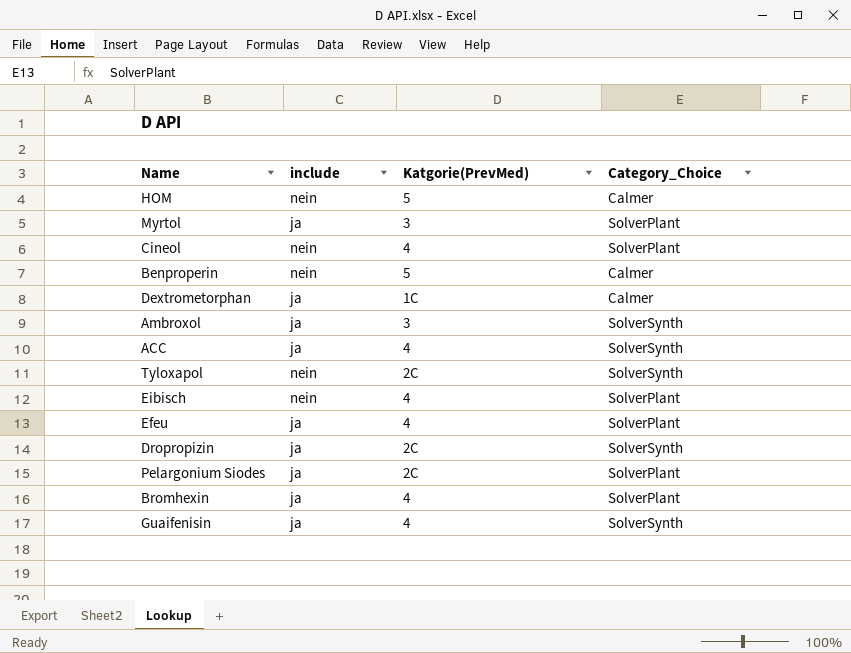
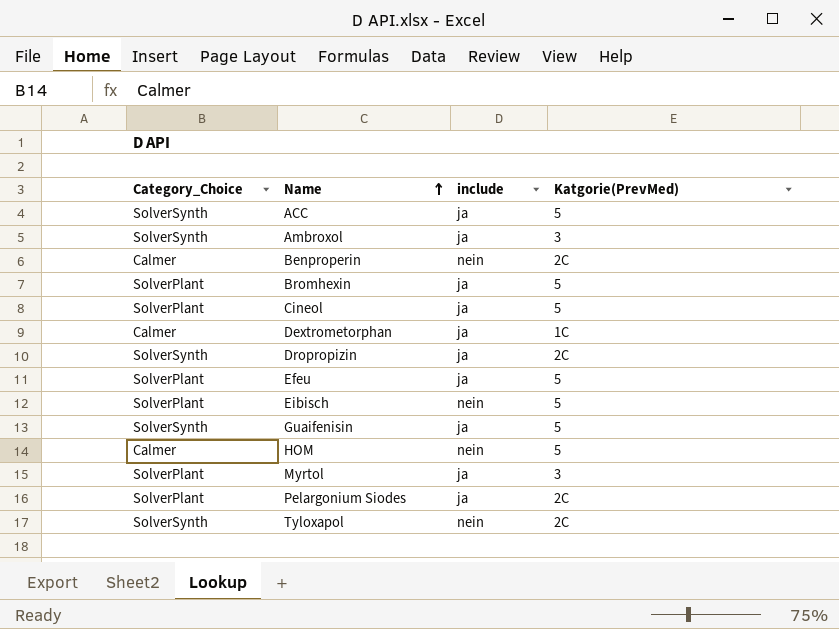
row order: none -> Name ascending
column Category_Choice | position: 4 -> 1
ACC | Katgorie(PrevMed): 4 -> 5
Benproperin | Katgorie(PrevMed): 5 -> 2C
Bromhexin | Katgorie(PrevMed): 4 -> 5
Cineol | include: nein -> ja
Cineol | Katgorie(PrevMed): 4 -> 5
Efeu | Katgorie(PrevMed): 4 -> 5
Eibisch | Katgorie(PrevMed): 4 -> 5
Guaifenisin | Katgorie(PrevMed): 4 -> 5

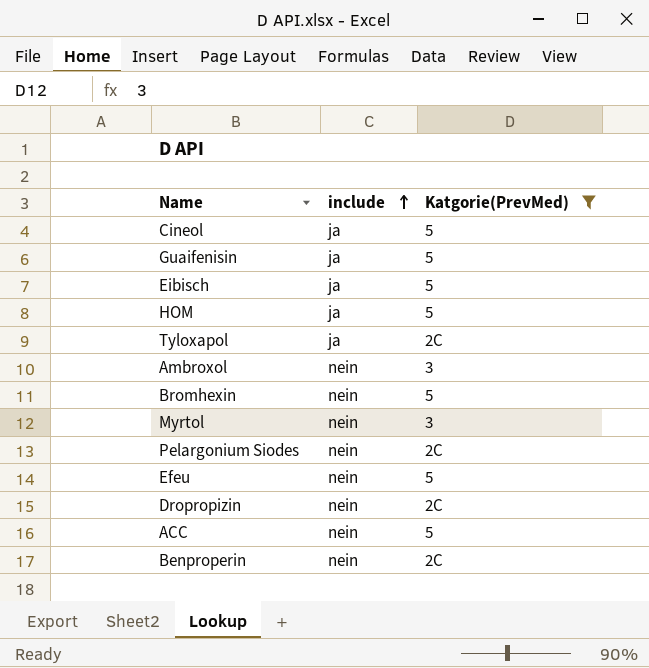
filter: none -> Katgorie(PrevMed) != 1C
row order: Name ascending -> include ascending
column Category_Choice | position: 1 -> none
Eibisch | include: nein -> ja
HOM | include: nein -> ja
Tyloxapol | include: nein -> ja
Ambroxol | include: ja -> nein
Bromhexin | include: ja -> nein
Myrtol | include: ja -> nein
Pelargonium Siodes | include: ja -> nein
Efeu | include: ja -> nein
Dropropizin | include: ja -> nein
ACC | include: ja -> nein

